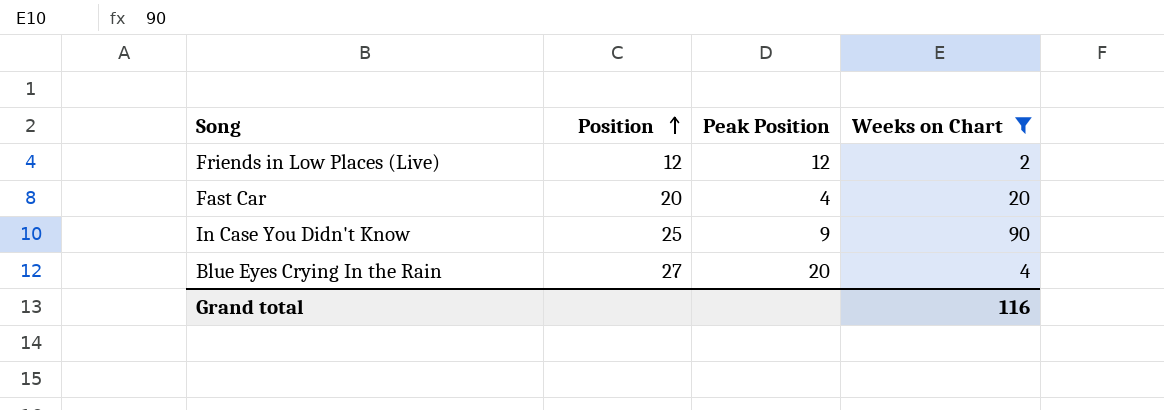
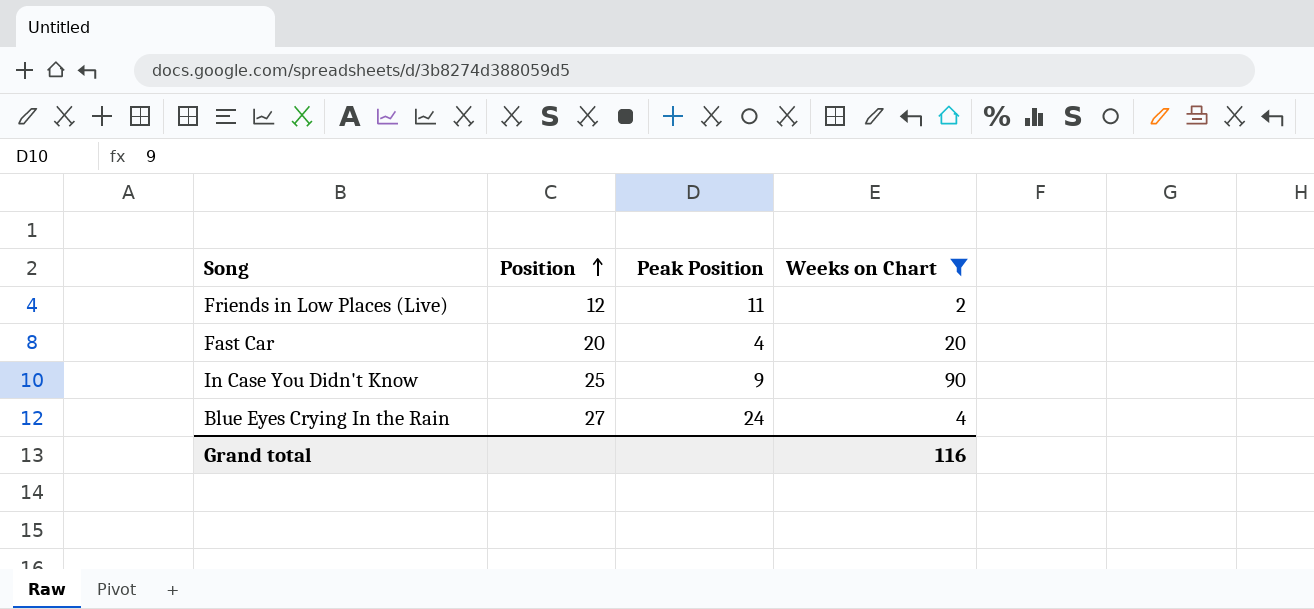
Friends in Low Places (Live) | Peak Position: 12 -> 11
Blue Eyes Crying In the Rain | Peak Position: 20 -> 24

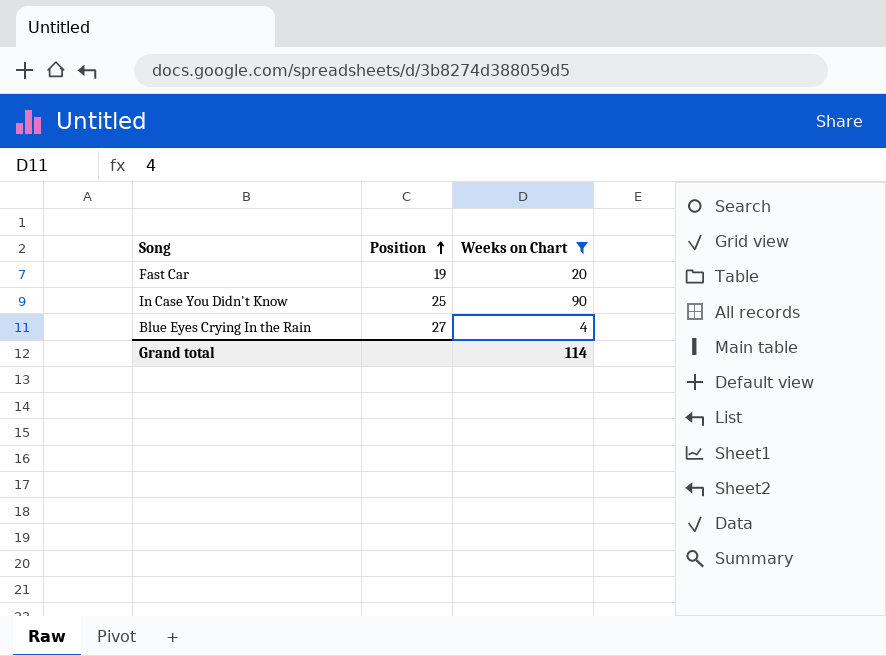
column Peak Position | position: 3 -> none
row Friends in Low Places (Live): 12 | 11 | 2 -> none
Fast Car | Position: 20 -> 19
Grand total | Weeks on Chart: 116 -> 114

